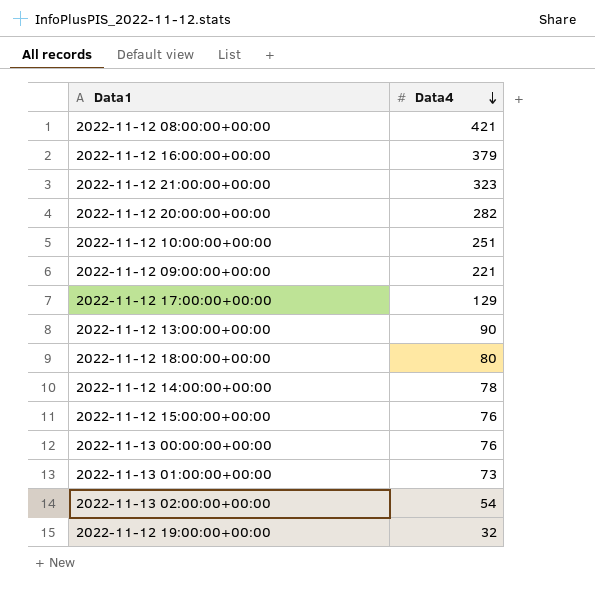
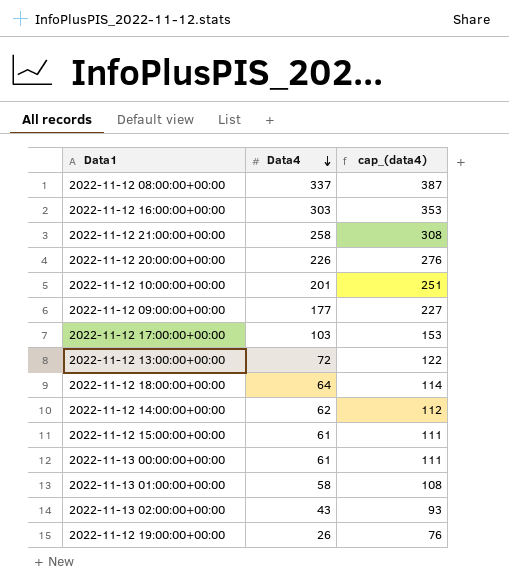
column cap_(data4) | formula: none -> [Data4] + 50
2022-11-12 08:00:00+00:00 | Data4: 421 -> 337
2022-11-12 16:00:00+00:00 | Data4: 379 -> 303
2022-11-12 21:00:00+00:00 | Data4: 323 -> 258
2022-11-12 20:00:00+00:00 | Data4: 282 -> 226
2022-11-12 10:00:00+00:00 | Data4: 251 -> 201
2022-11-12 09:00:00+00:00 | Data4: 221 -> 177
2022-11-12 17:00:00+00:00 | Data4: 129 -> 103
2022-11-12 13:00:00+00:00 | Data4: 90 -> 72
2022-11-12 18:00:00+00:00 | Data4: 80 -> 64
2022-11-12 14:00:00+00:00 | Data4: 78 -> 62
2022-11-12 15:00:00+00:00 | Data4: 76 -> 61
2022-11-13 00:00:00+00:00 | Data4: 76 -> 61
2022-11-13 01:00:00+00:00 | Data4: 73 -> 58
2022-11-13 02:00:00+00:00 | Data4: 54 -> 43
2022-11-12 19:00:00+00:00 | Data4: 32 -> 26

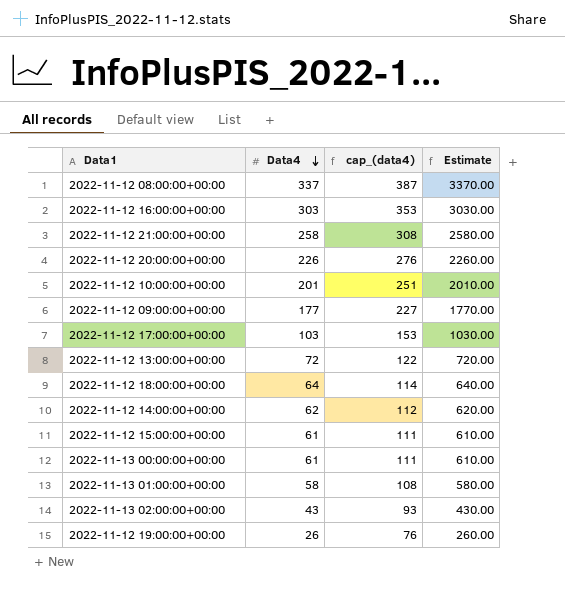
column Estimate | formula: none -> [Data4] * 10

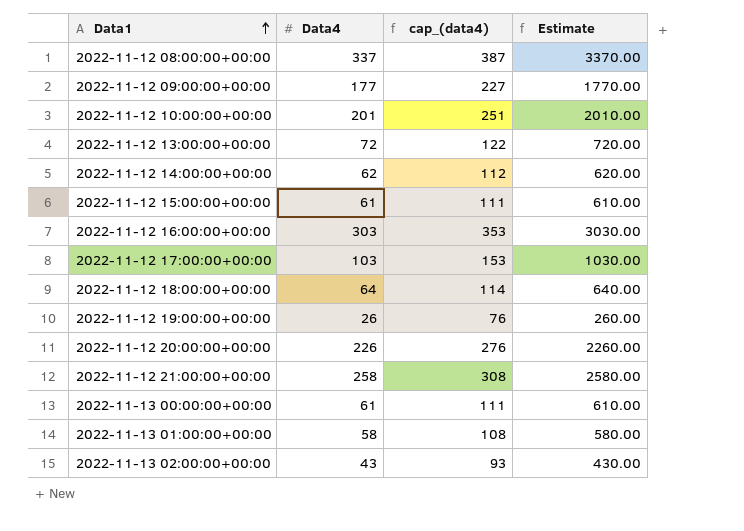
row order: Data4 descending -> Data1 ascending

